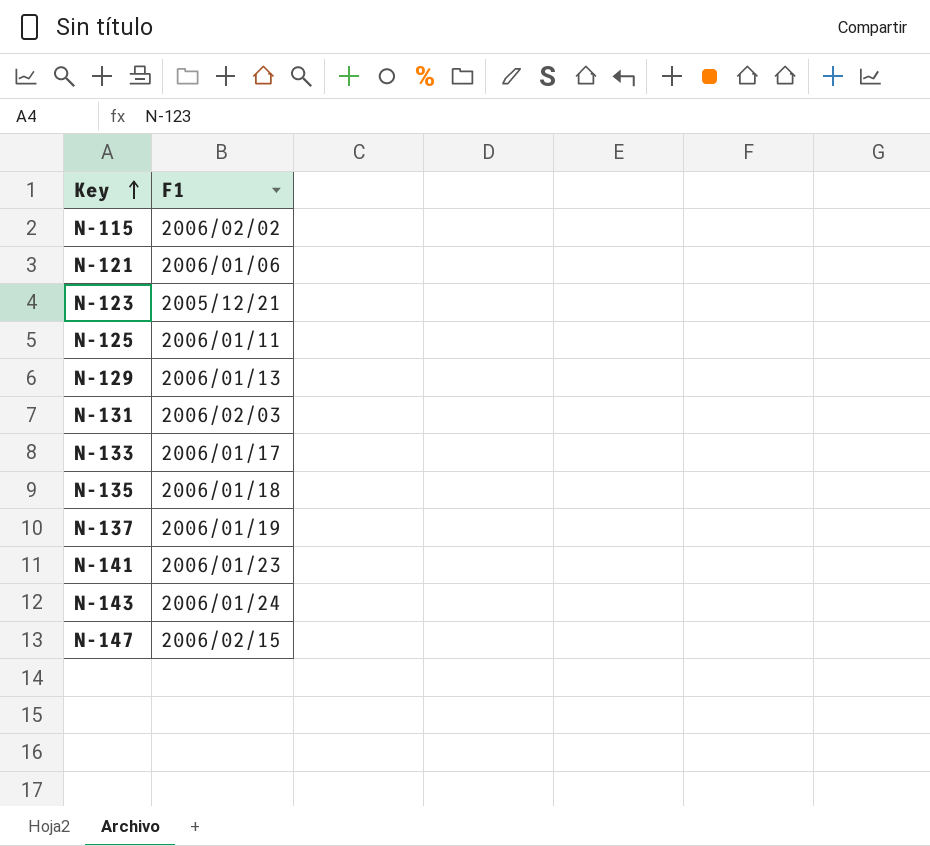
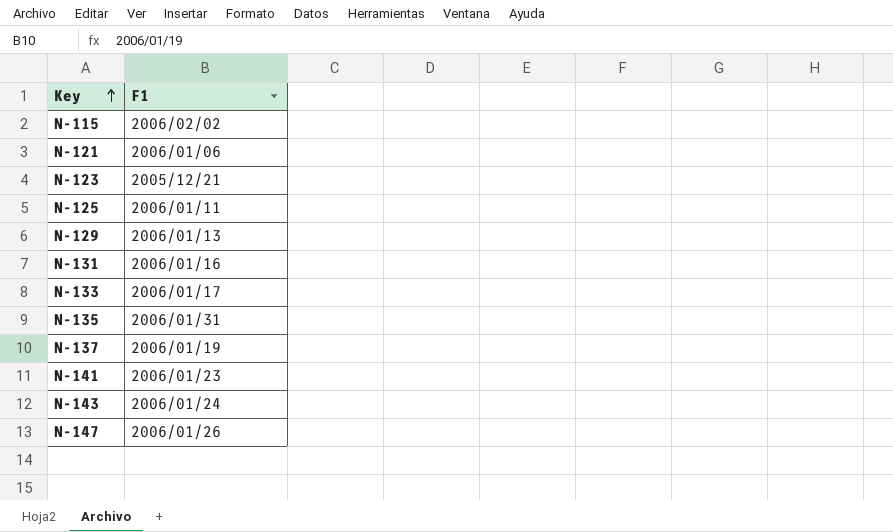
N-131 | F1: 2006/02/03 -> 2006/01/16
N-135 | F1: 2006/01/18 -> 2006/01/31
N-147 | F1: 2006/02/15 -> 2006/01/26

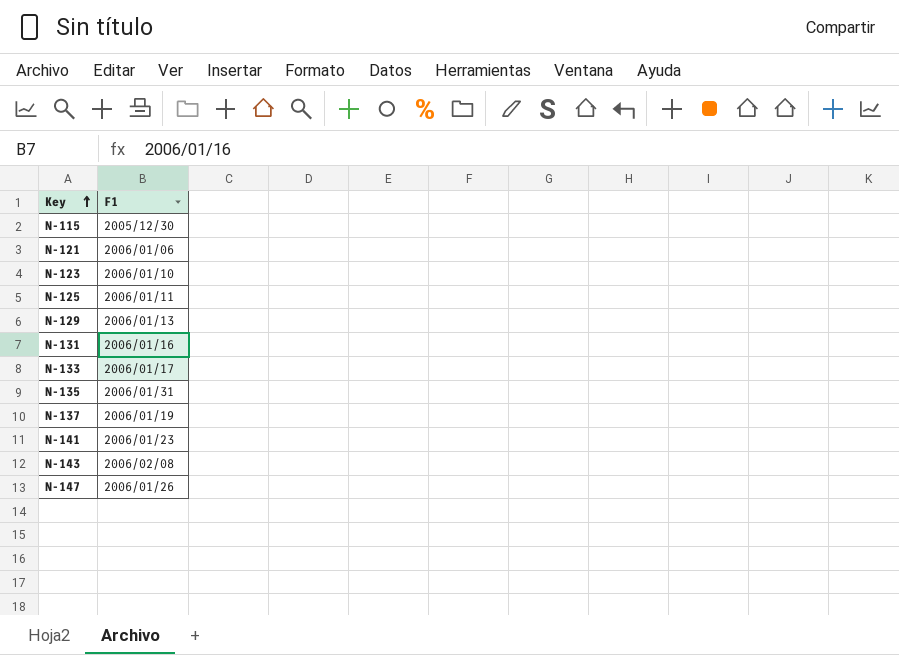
N-115 | F1: 2006/02/02 -> 2005/12/30
N-123 | F1: 2005/12/21 -> 2006/01/10
N-143 | F1: 2006/01/24 -> 2006/02/08

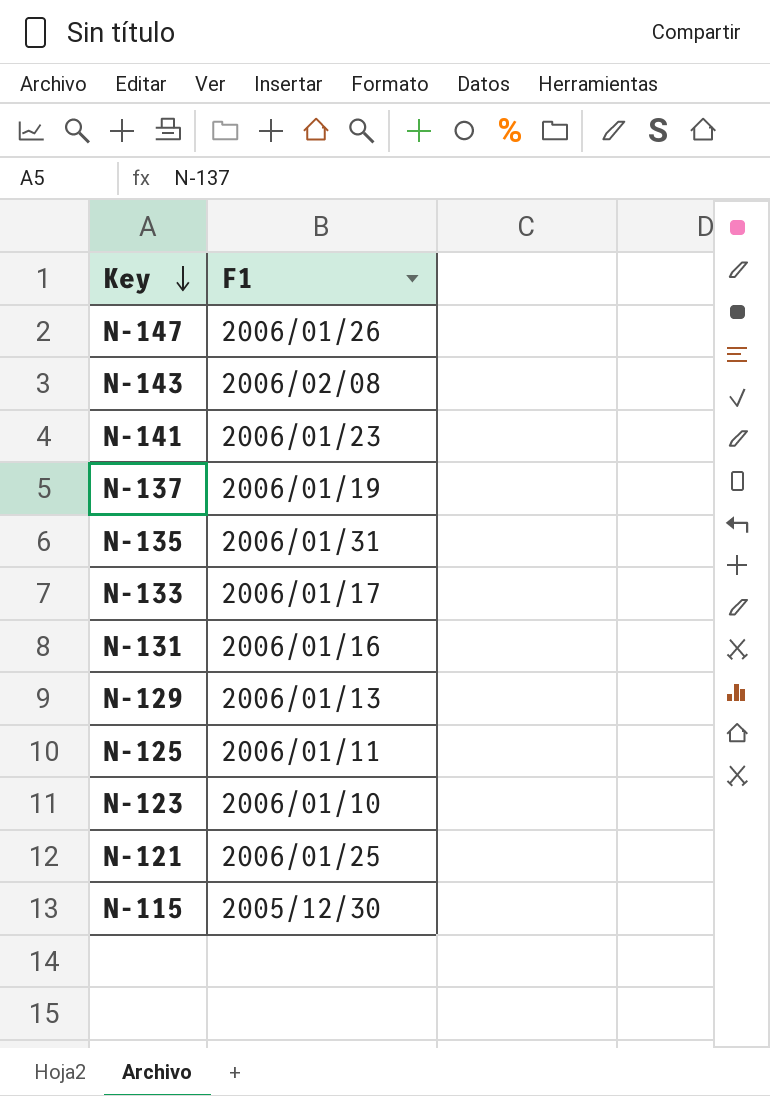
row order: Key ascending -> Key descending
N-121 | F1: 2006/01/06 -> 2006/01/25

